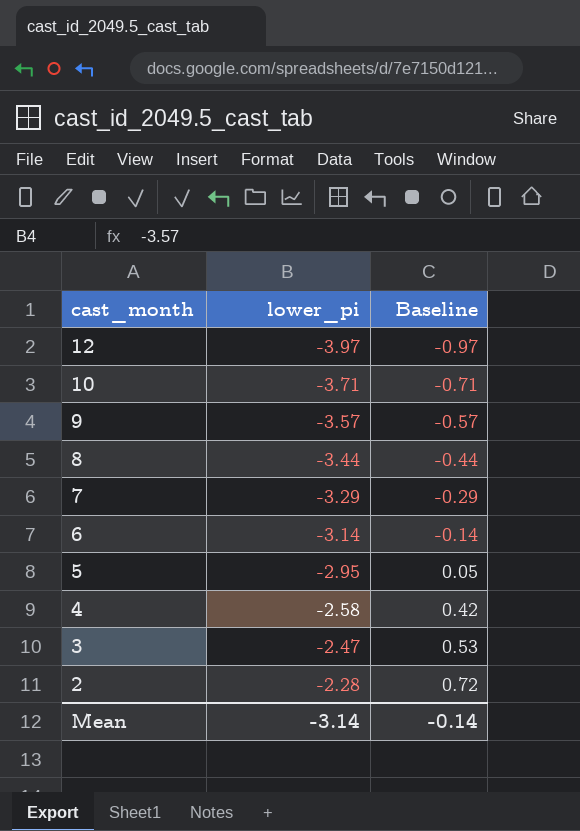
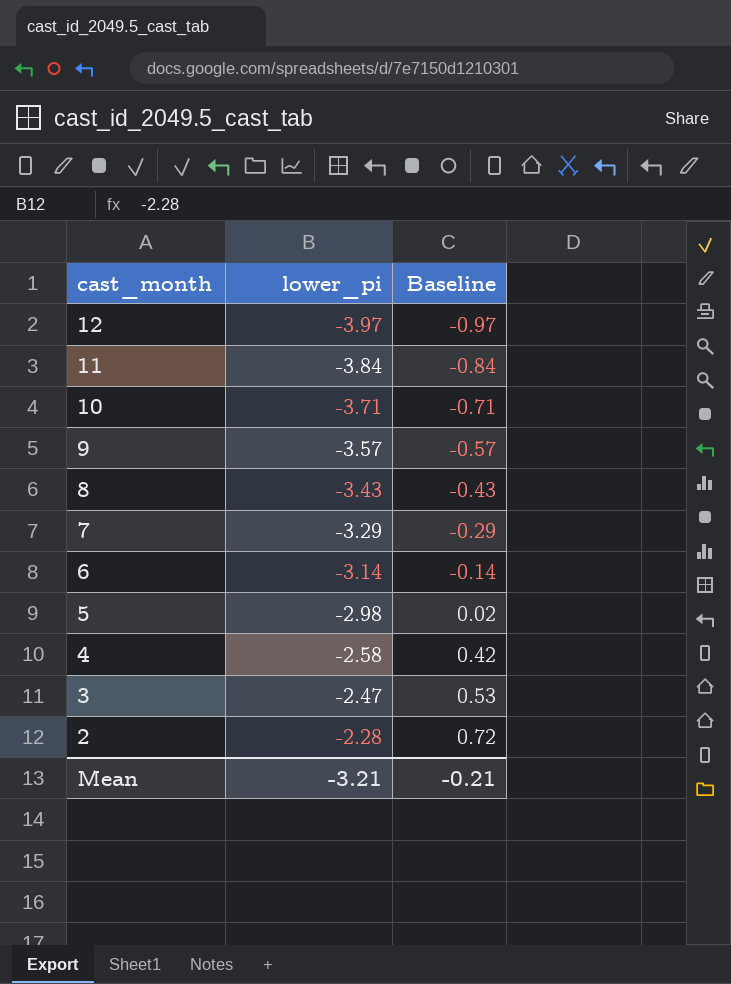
row 11: none -> -3.84 | -0.84
8 | lower_pi: -3.44 -> -3.43
8 | Baseline: -0.44 -> -0.43
5 | lower_pi: -2.95 -> -2.98
5 | Baseline: 0.05 -> 0.02
Mean | lower_pi: -3.14 -> -3.21
Mean | Baseline: -0.14 -> -0.21

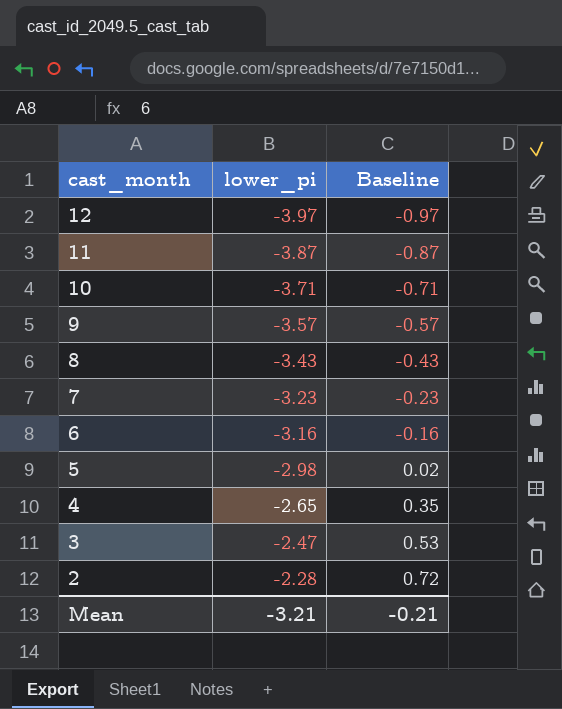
11 | lower_pi: -3.84 -> -3.87
11 | Baseline: -0.84 -> -0.87
7 | lower_pi: -3.29 -> -3.23
7 | Baseline: -0.29 -> -0.23
6 | lower_pi: -3.14 -> -3.16
6 | Baseline: -0.14 -> -0.16
4 | lower_pi: -2.58 -> -2.65
4 | Baseline: 0.42 -> 0.35

